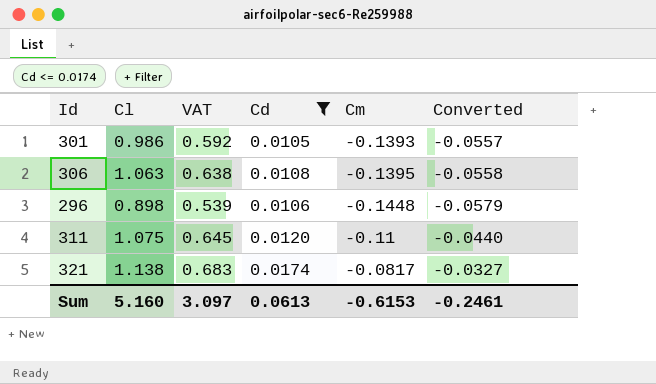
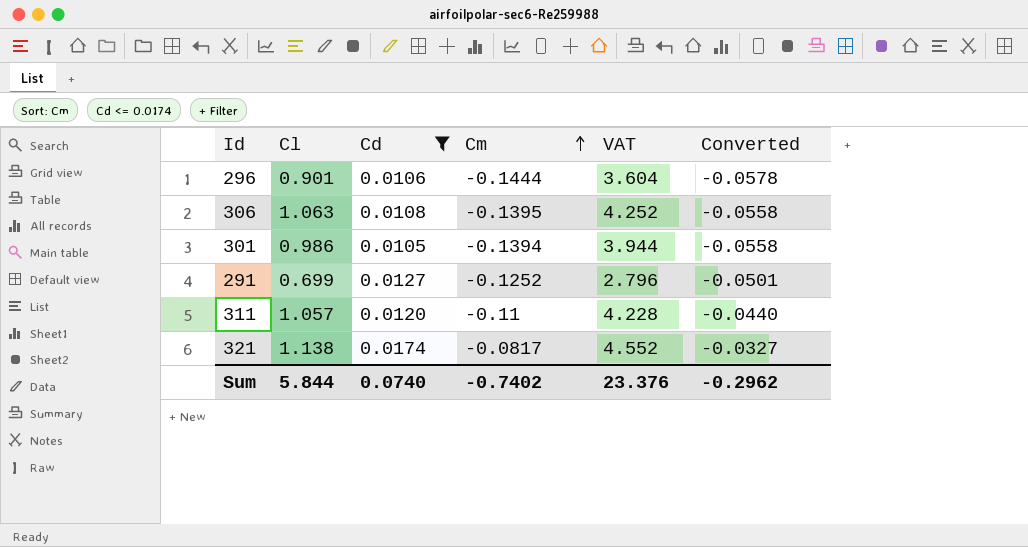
row order: none -> Cm ascending
column VAT | formula: [Cl] * 0.6 -> [Cl] * 4
column VAT | position: 3 -> 5
296 | Cl: 0.898 -> 0.901
296 | Cm: -0.1448 -> -0.1444
296 | Converted: -0.0579 -> -0.0578
301 | Cm: -0.1393 -> -0.1394
301 | Converted: -0.0557 -> -0.0558
row 291: none -> 0.699 | 0.0127 | -0.1252 | 2.796 | -0.0501
311 | Cl: 1.075 -> 1.057
Sum | Cl: 5.160 -> 5.844
Sum | Cd: 0.0613 -> 0.0740
Sum | Cm: -0.6153 -> -0.7402
Sum | VAT: 3.097 -> 23.376
Sum | Converted: -0.2461 -> -0.2962

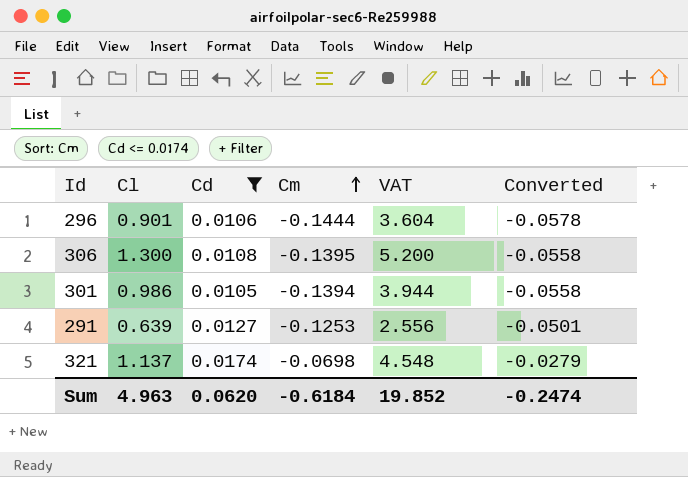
row 311: 1.057 | 0.0120 | -0.11 | 4.228 | -0.0440 -> none
306 | Cl: 1.063 -> 1.300
306 | VAT: 4.252 -> 5.200
291 | Cl: 0.699 -> 0.639
291 | Cm: -0.1252 -> -0.1253
291 | VAT: 2.796 -> 2.556
321 | Cl: 1.138 -> 1.137
321 | Cm: -0.0817 -> -0.0698
321 | VAT: 4.552 -> 4.548
321 | Converted: -0.0327 -> -0.0279
Sum | Cl: 5.844 -> 4.963
Sum | Cd: 0.0740 -> 0.0620
Sum | Cm: -0.7402 -> -0.6184
Sum | VAT: 23.376 -> 19.852
Sum | Converted: -0.2962 -> -0.2474

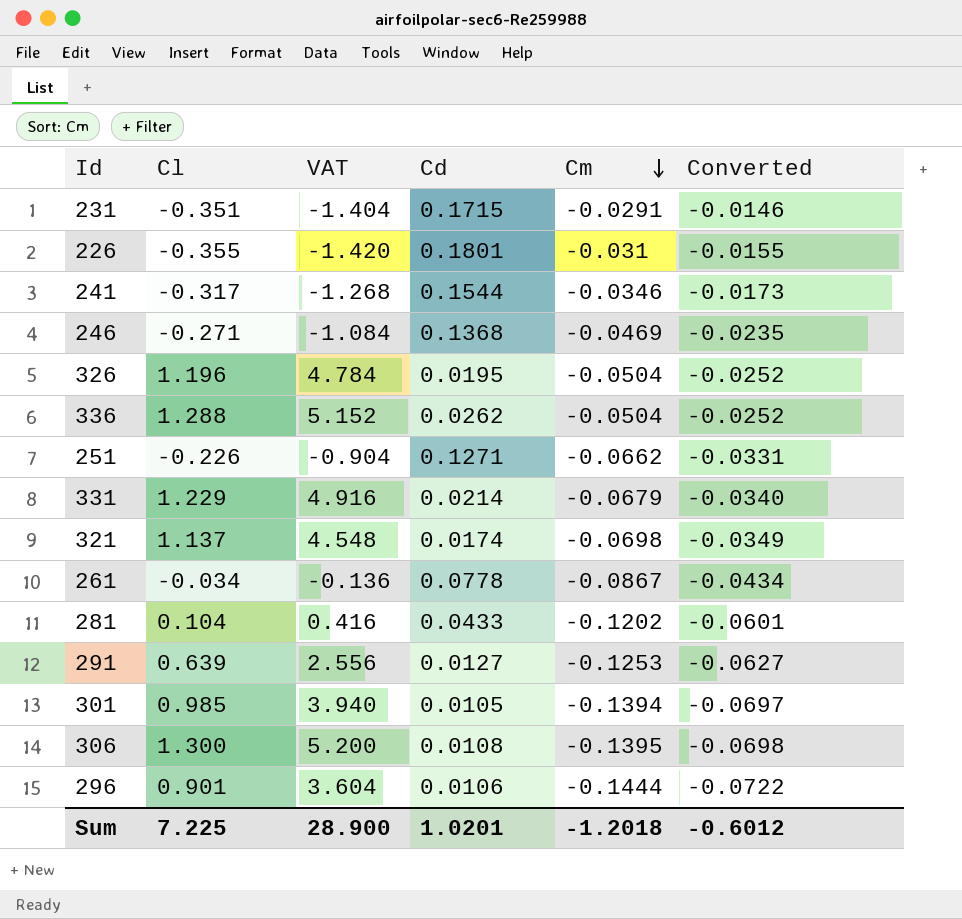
filter: Cd <= 0.0174 -> none
row order: Cm ascending -> Cm descending
column VAT | position: 5 -> 3
column Converted | formula: [Cm] * 0.4 -> [Cm] * 0.5
301 | Cl: 0.986 -> 0.985
301 | VAT: 3.944 -> 3.940
Sum | Cl: 4.963 -> 7.225
Sum | VAT: 19.852 -> 28.900
Sum | Cd: 0.0620 -> 1.0201
Sum | Cm: -0.6184 -> -1.2018
Sum | Converted: -0.2474 -> -0.6012

